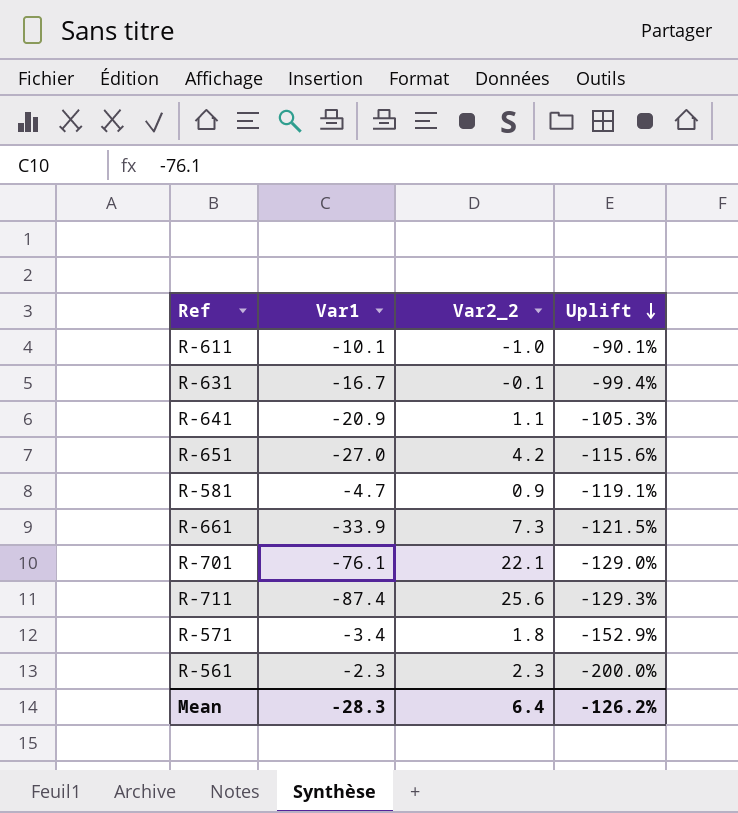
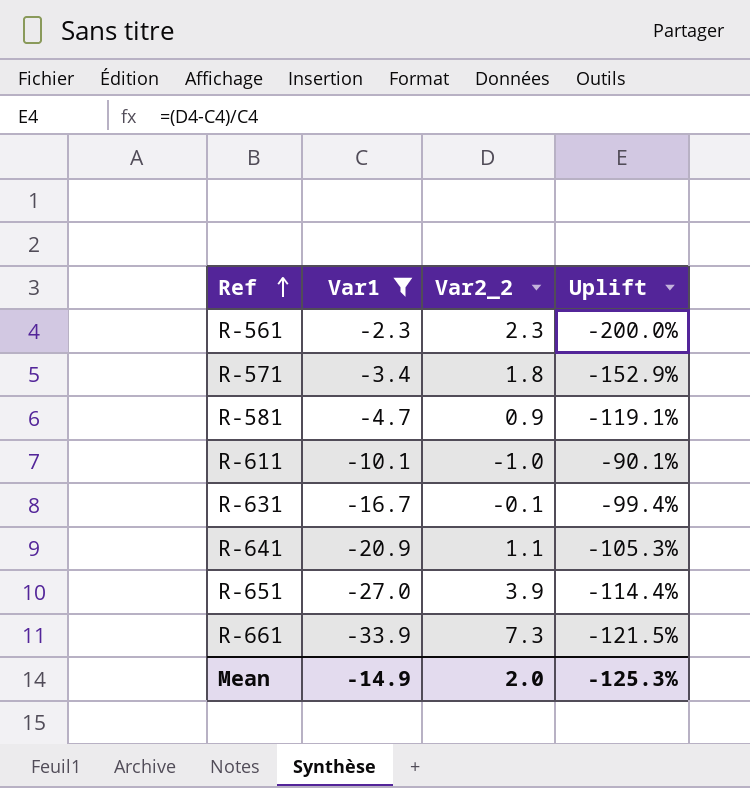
filter: none -> Var1 >= -33.9
row order: Uplift descending -> Ref ascending
R-651 | Var2_2: 4.2 -> 3.9
R-651 | Uplift: -115.6% -> -114.4%
Mean | Var1: -28.3 -> -14.9
Mean | Var2_2: 6.4 -> 2.0
Mean | Uplift: -126.2% -> -125.3%

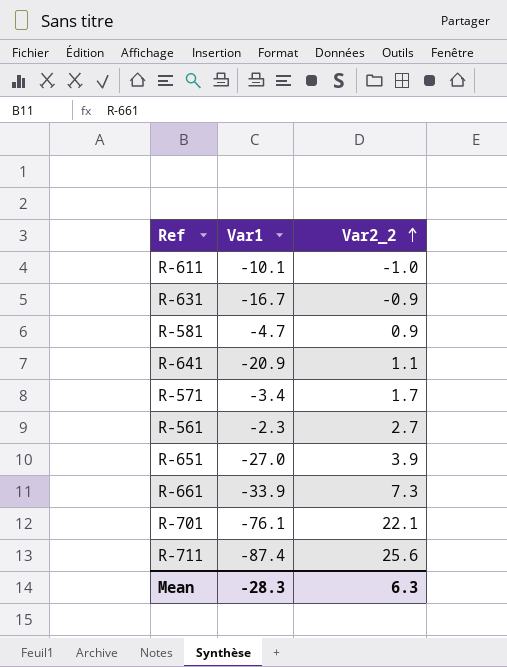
filter: Var1 >= -33.9 -> none
row order: Ref ascending -> Var2_2 ascending
column Uplift | formula: ([Var2_2] - [Var1]) / [Var1] -> none
R-631 | Var2_2: -0.1 -> -0.9
R-571 | Var2_2: 1.8 -> 1.7
R-561 | Var2_2: 2.3 -> 2.7
Mean | Var1: -14.9 -> -28.3
Mean | Var2_2: 2.0 -> 6.3

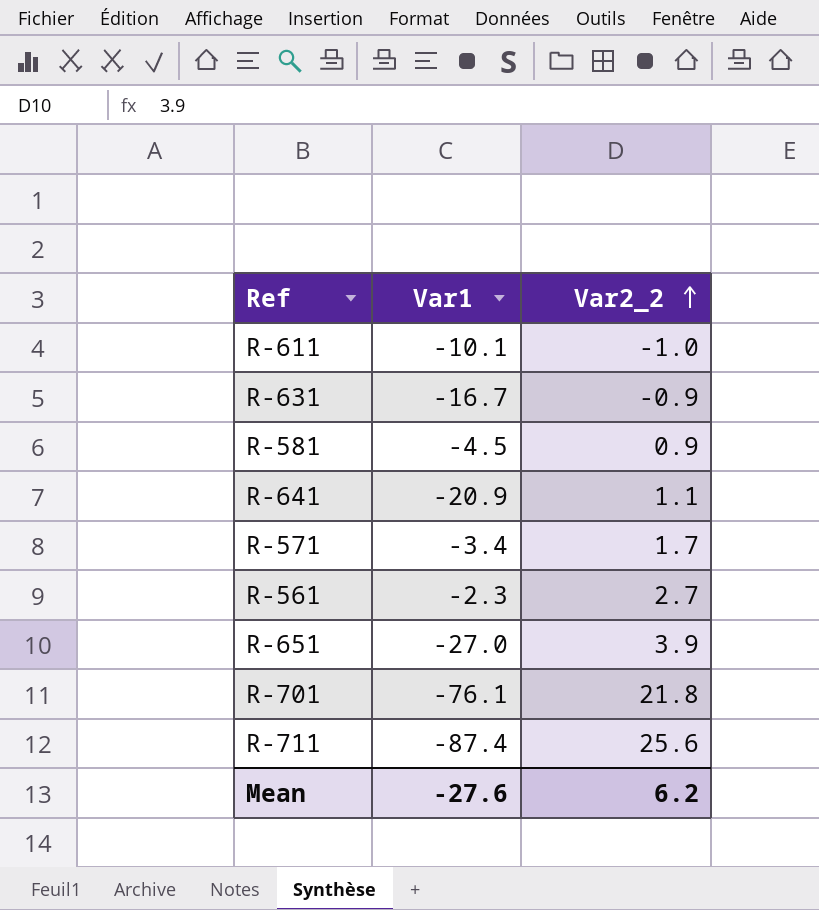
row R-661: -33.9 | 7.3 -> none
R-581 | Var1: -4.7 -> -4.5
R-701 | Var2_2: 22.1 -> 21.8
Mean | Var1: -28.3 -> -27.6
Mean | Var2_2: 6.3 -> 6.2

